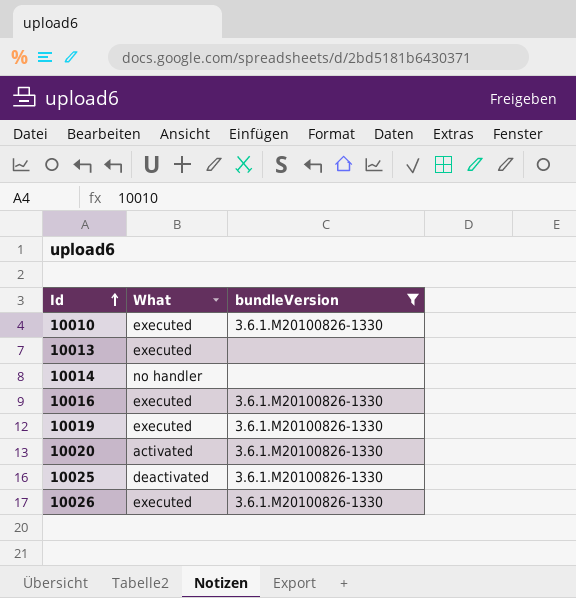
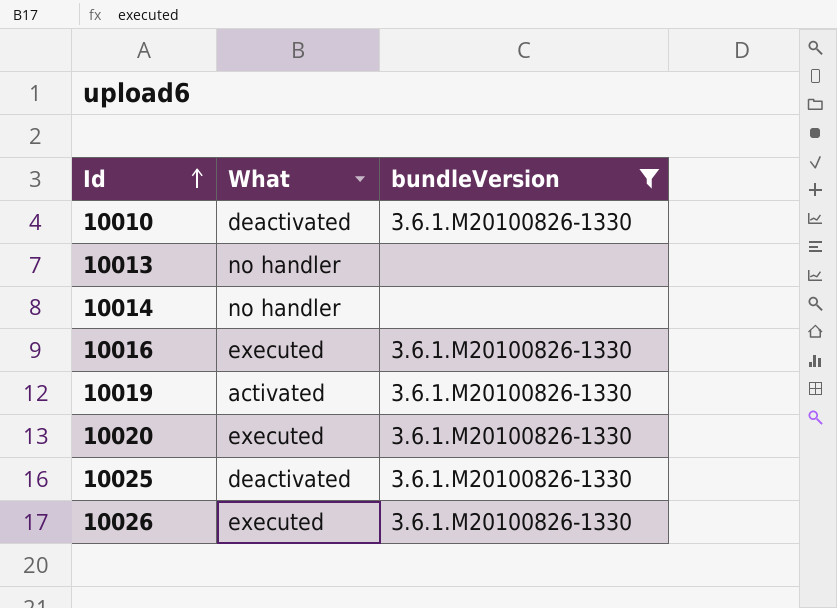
10010 | What: executed -> deactivated
10013 | What: executed -> no handler
10019 | What: executed -> activated
10020 | What: activated -> executed

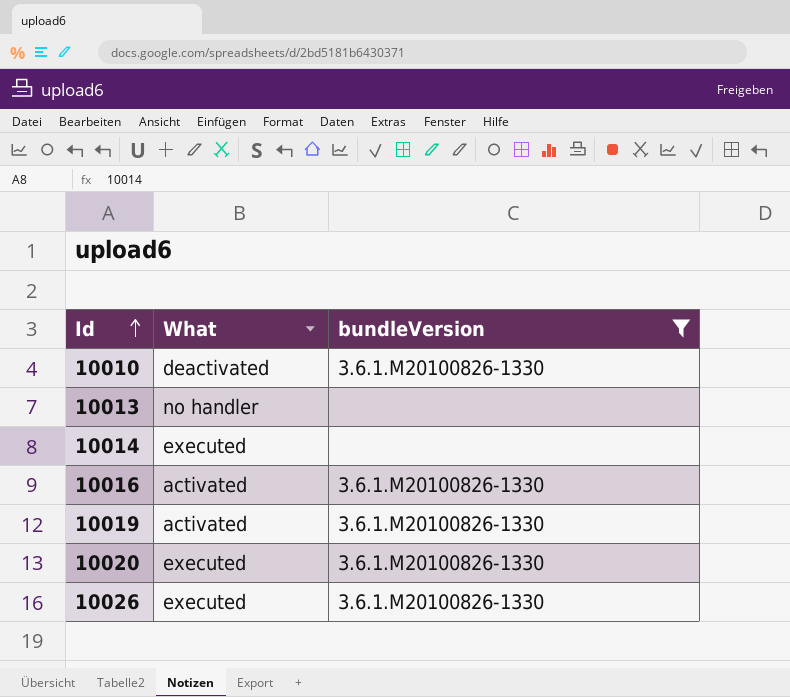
row 10025: deactivated | 3.6.1.M20100826-1330 -> none
10014 | What: no handler -> executed
10016 | What: executed -> activated

